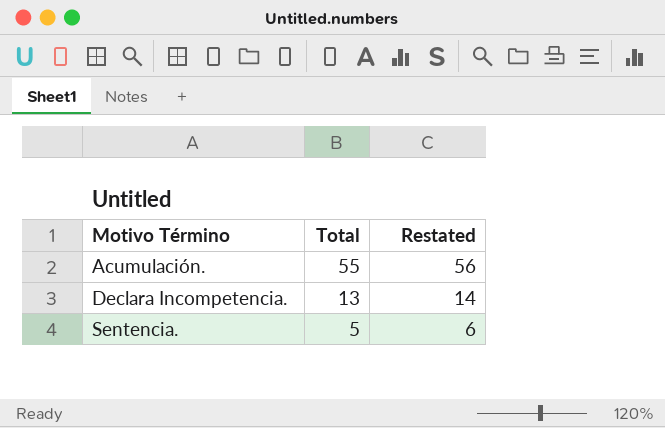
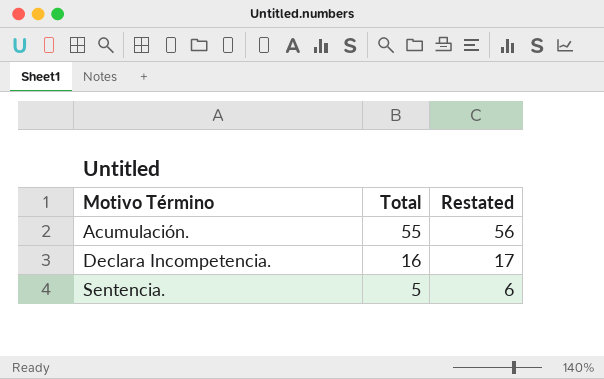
Declara Incompetencia. | Total: 13 -> 16
Declara Incompetencia. | Restated: 14 -> 17

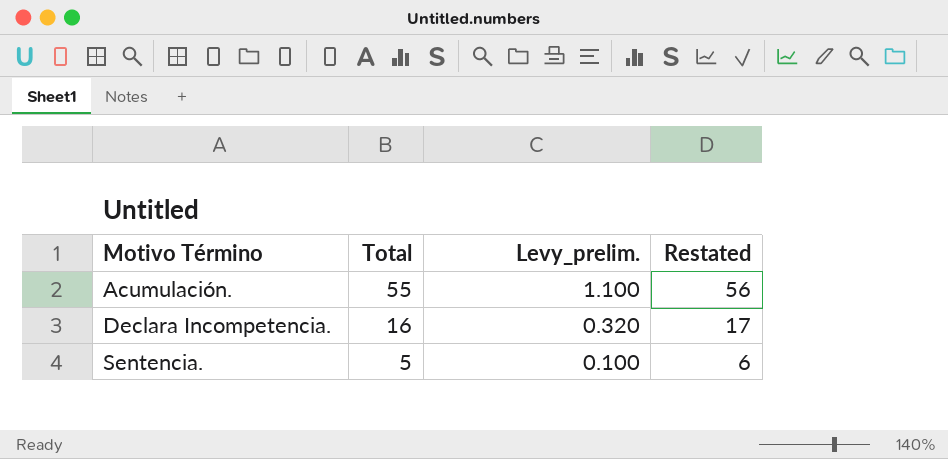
column Levy_prelim. | formula: none -> [Total] * 0.02

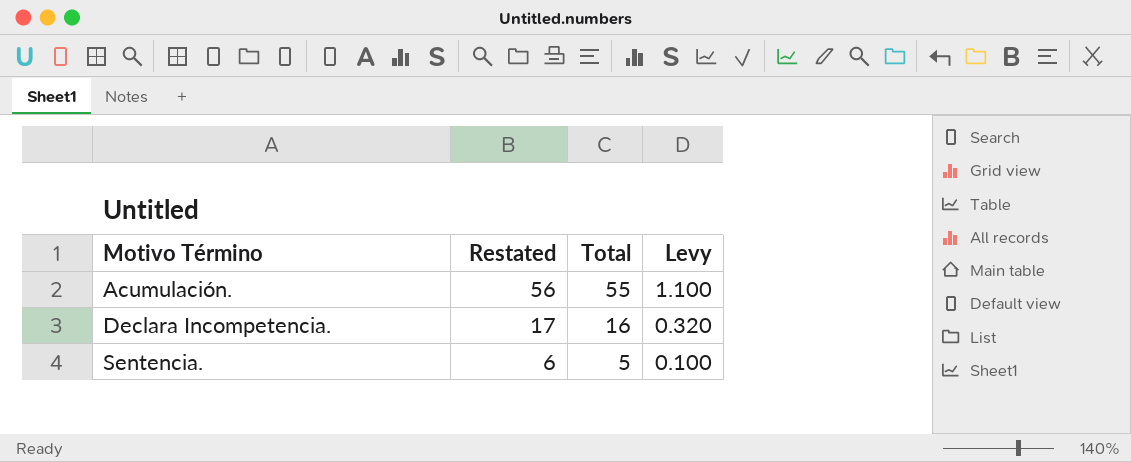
column Restated | position: 4 -> 2
column name: Levy_prelim. -> Levy

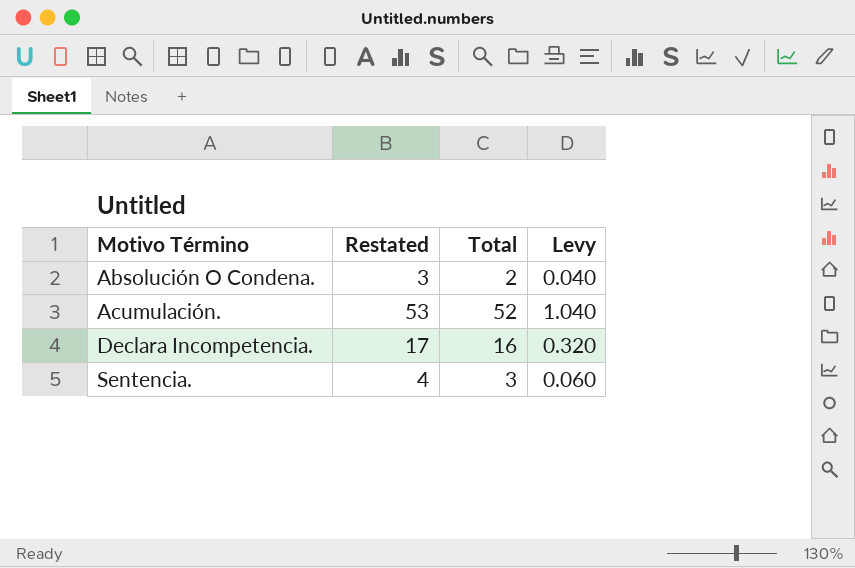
row Absolución O Condena.: none -> 3 | 2 | 0.040
Acumulación. | Restated: 56 -> 53
Acumulación. | Total: 55 -> 52
Acumulación. | Levy: 1.100 -> 1.040
Sentencia. | Restated: 6 -> 4
Sentencia. | Total: 5 -> 3
Sentencia. | Levy: 0.100 -> 0.060

